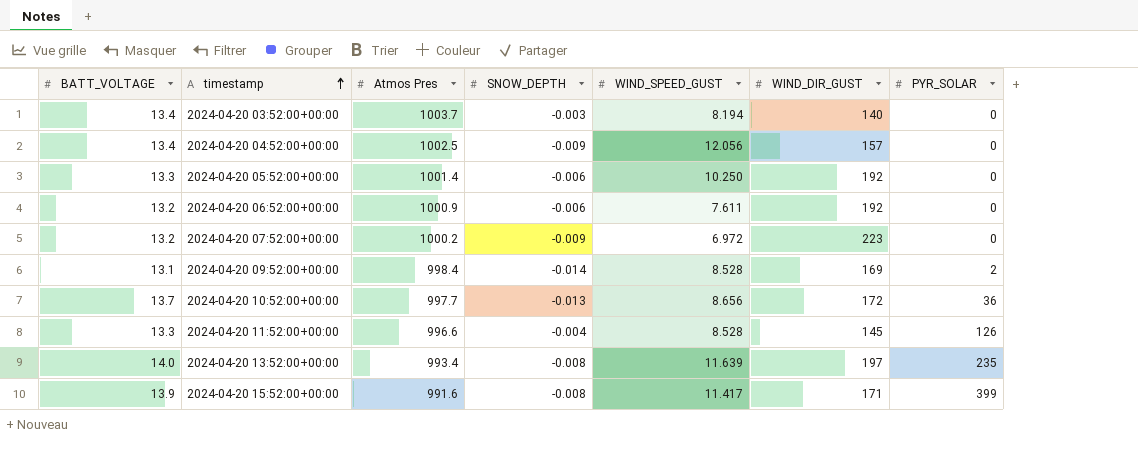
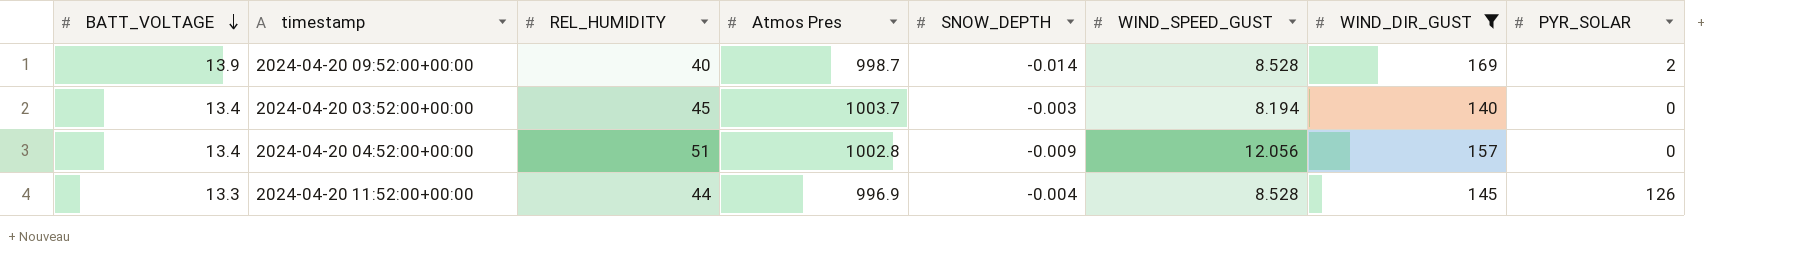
filter: none -> WIND_DIR_GUST <= 169
row order: timestamp ascending -> BATT_VOLTAGE descending
column REL_HUMIDITY | position: none -> 3
2024-04-20 09:52:00+00:00 | BATT_VOLTAGE: 13.1 -> 13.9
2024-04-20 09:52:00+00:00 | Atmos Pres: 998.4 -> 998.7
2024-04-20 04:52:00+00:00 | Atmos Pres: 1002.5 -> 1002.8
2024-04-20 11:52:00+00:00 | Atmos Pres: 996.6 -> 996.9

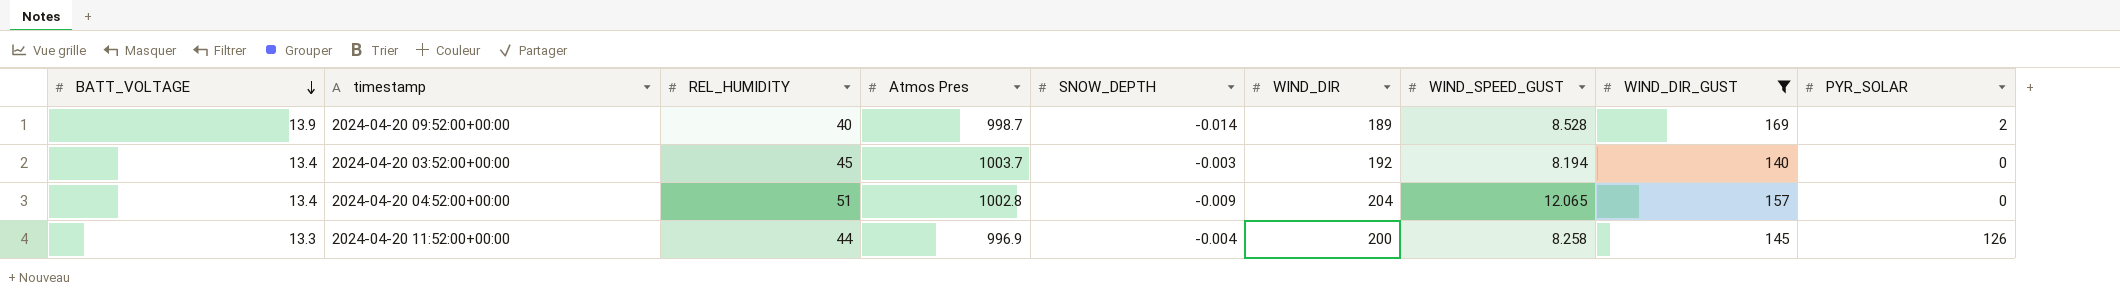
column WIND_DIR | position: none -> 6
2024-04-20 04:52:00+00:00 | WIND_SPEED_GUST: 12.056 -> 12.065
2024-04-20 11:52:00+00:00 | WIND_SPEED_GUST: 8.528 -> 8.258

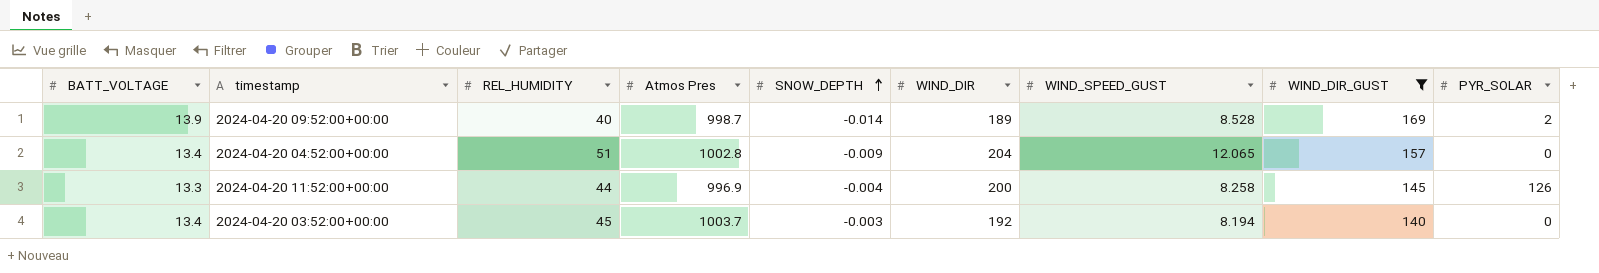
row order: BATT_VOLTAGE descending -> SNOW_DEPTH ascending

